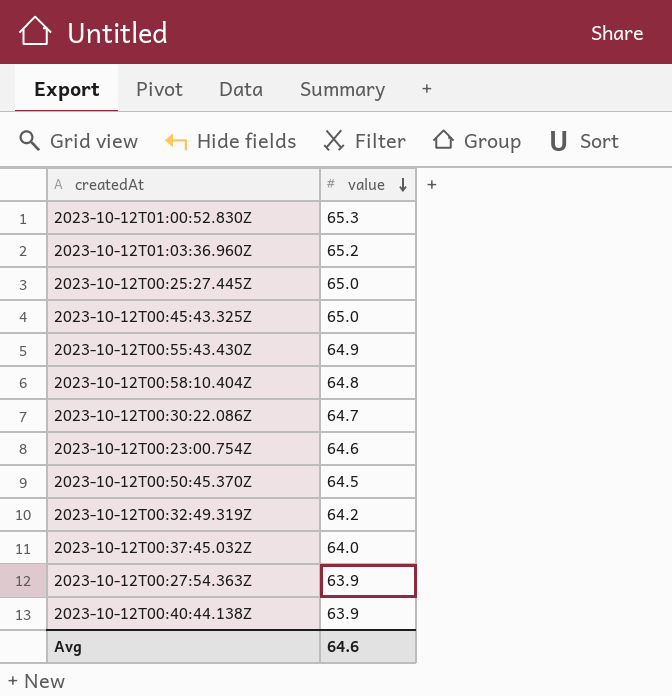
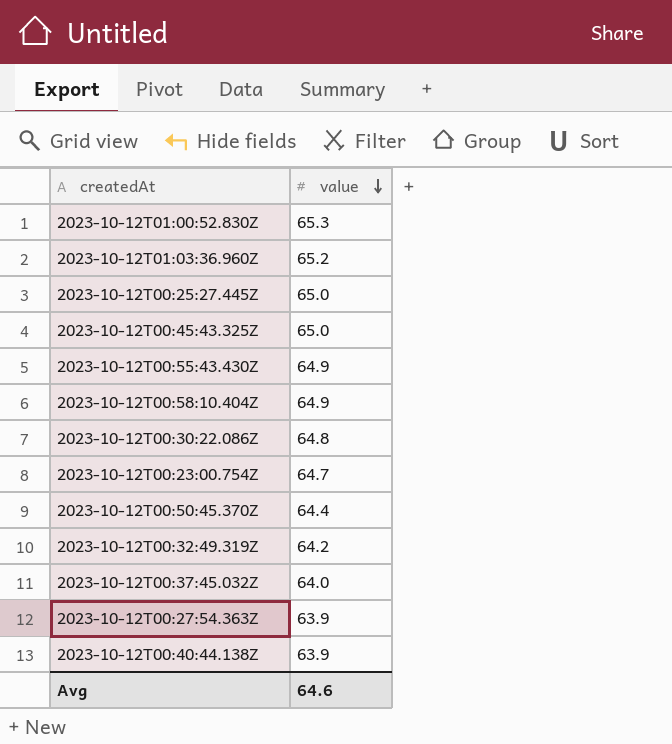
2023-10-12T00:58:10.404Z | value: 64.8 -> 64.9
2023-10-12T00:30:22.086Z | value: 64.7 -> 64.8
2023-10-12T00:23:00.754Z | value: 64.6 -> 64.7
2023-10-12T00:50:45.370Z | value: 64.5 -> 64.4

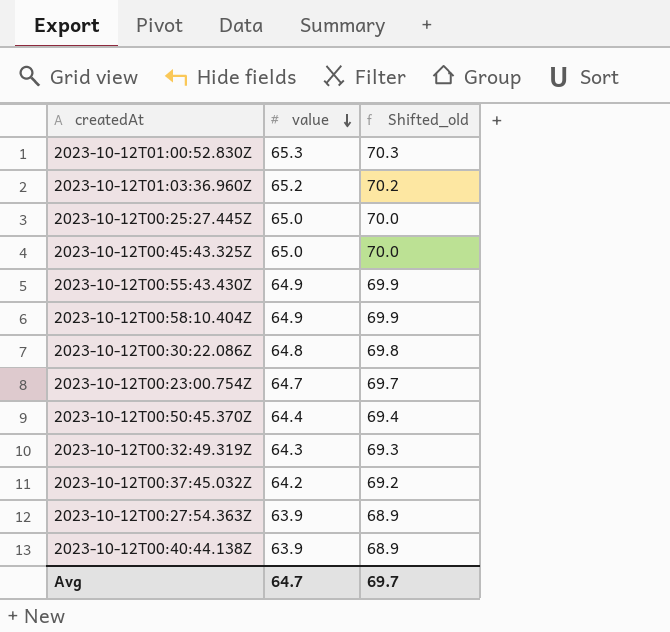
column Shifted_old | formula: none -> [value] + 5
2023-10-12T00:32:49.319Z | value: 64.2 -> 64.3
2023-10-12T00:37:45.032Z | value: 64.0 -> 64.2
Avg | value: 64.6 -> 64.7

